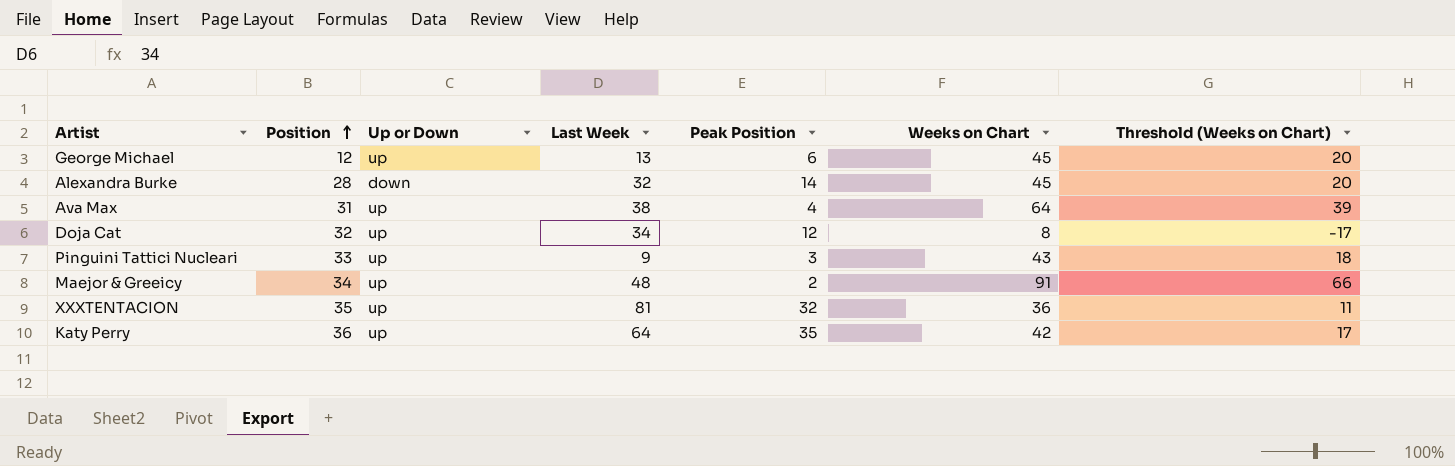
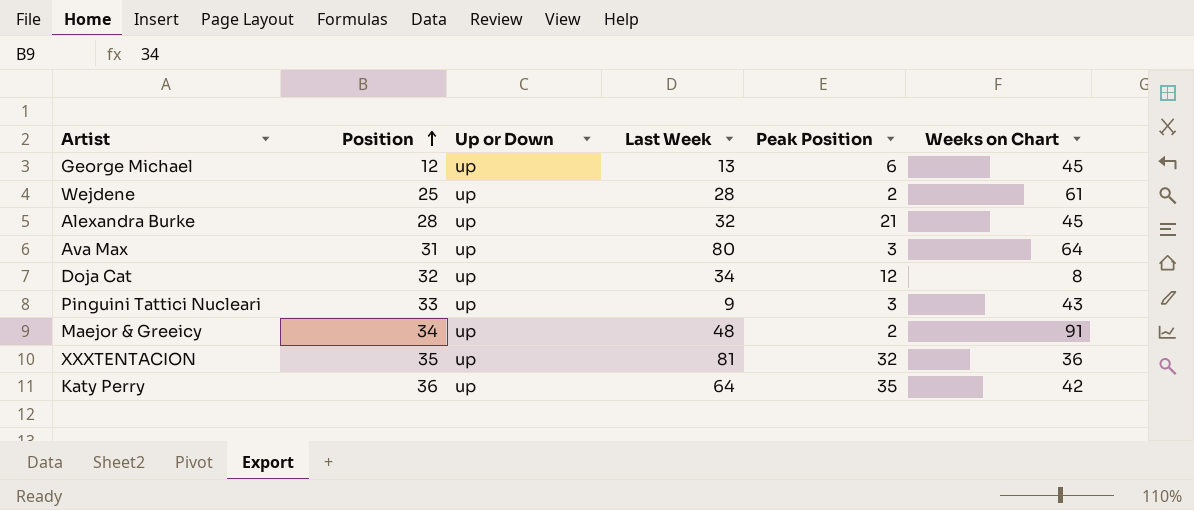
column Threshold (Weeks on Chart) | formula: [Weeks on Chart] - 25 -> none
row Wejdene: none -> 25 | up | 28 | 2 | 61
Alexandra Burke | Up or Down: down -> up
Alexandra Burke | Peak Position: 14 -> 21
Ava Max | Last Week: 38 -> 80
Ava Max | Peak Position: 4 -> 3

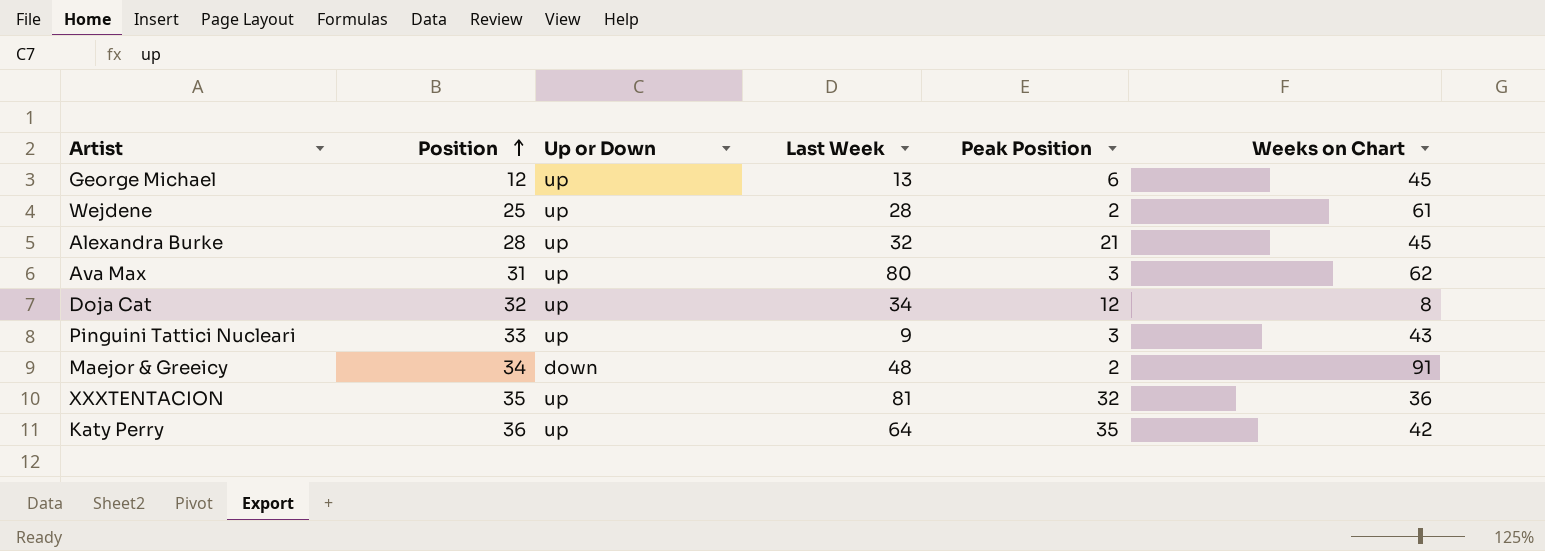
Ava Max | Weeks on Chart: 64 -> 62
Maejor & Greeicy | Up or Down: up -> down

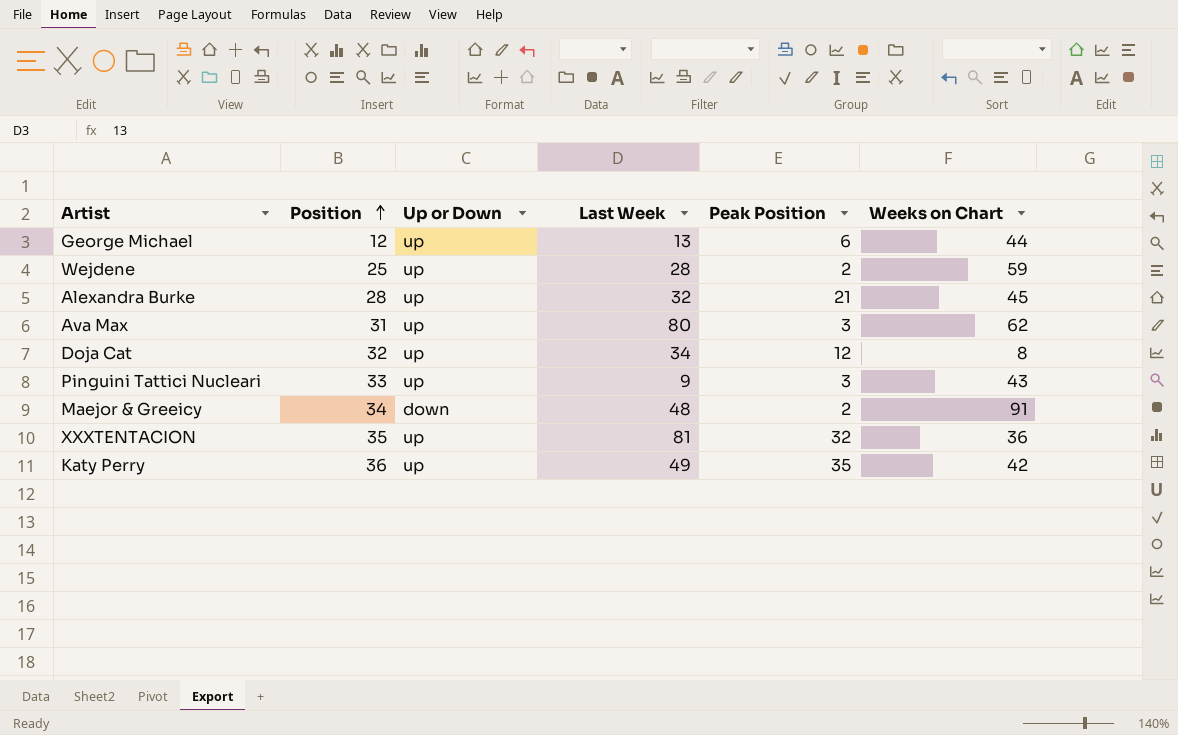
George Michael | Weeks on Chart: 45 -> 44
Wejdene | Weeks on Chart: 61 -> 59
Katy Perry | Last Week: 64 -> 49

